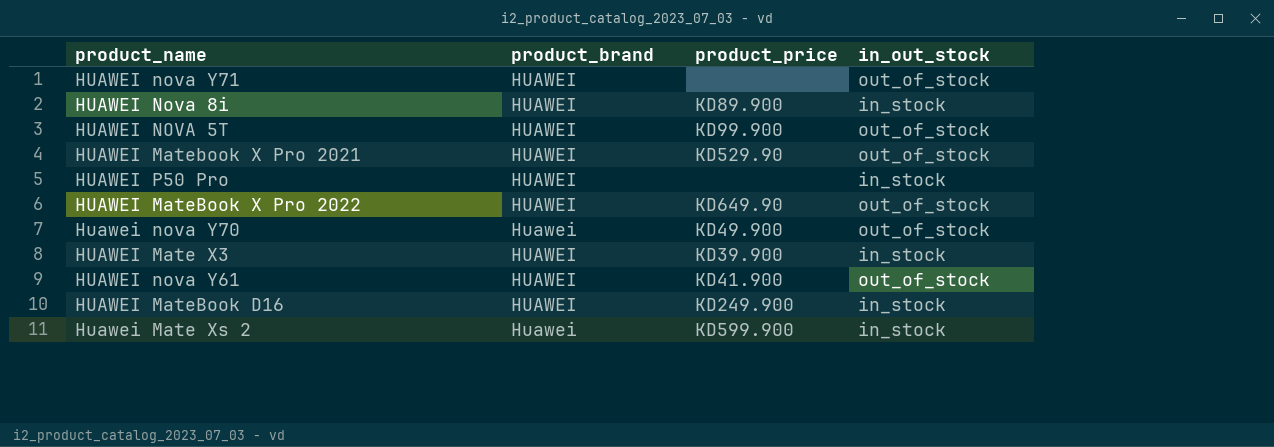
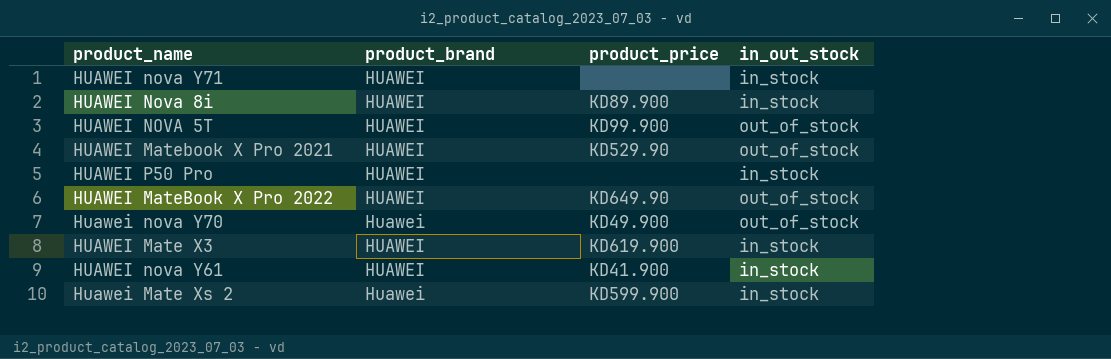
row HUAWEI MateBook D16: HUAWEI | KD249.900 | in_stock -> none
HUAWEI nova Y71 | in_out_stock: out_of_stock -> in_stock
HUAWEI Mate X3 | product_price: KD39.900 -> KD619.900
HUAWEI nova Y61 | in_out_stock: out_of_stock -> in_stock

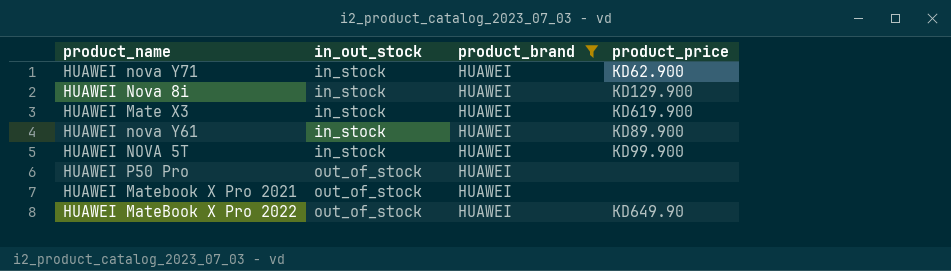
filter: none -> product_brand = HUAWEI
row order: none -> in_out_stock ascending
column in_out_stock | position: 4 -> 2
HUAWEI nova Y71 | product_price: none -> KD62.900
HUAWEI Nova 8i | product_price: KD89.900 -> KD129.900
HUAWEI nova Y61 | product_price: KD41.900 -> KD89.900
HUAWEI NOVA 5T | in_out_stock: out_of_stock -> in_stock
HUAWEI P50 Pro | in_out_stock: in_stock -> out_of_stock
HUAWEI Matebook X Pro 2021 | product_price: KD529.90 -> none

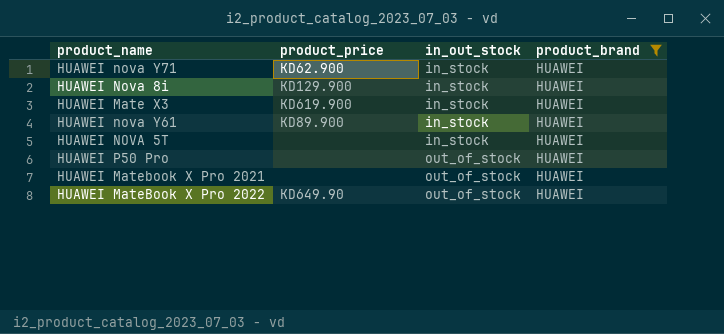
column product_price | position: 4 -> 2
HUAWEI NOVA 5T | product_price: KD99.900 -> none

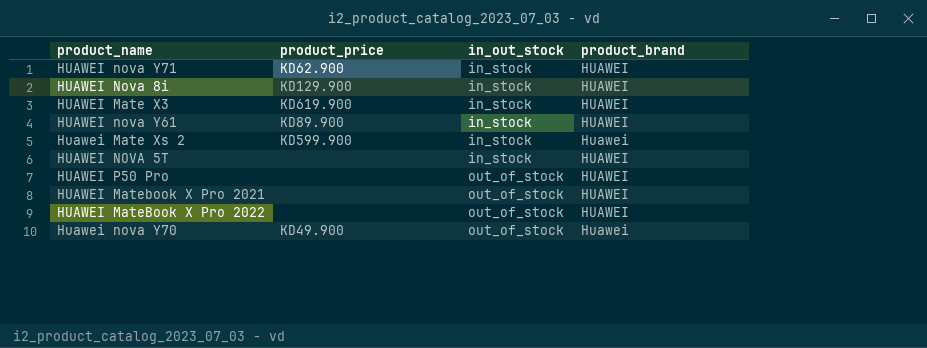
filter: product_brand = HUAWEI -> none
HUAWEI MateBook X Pro 2022 | product_price: KD649.90 -> none

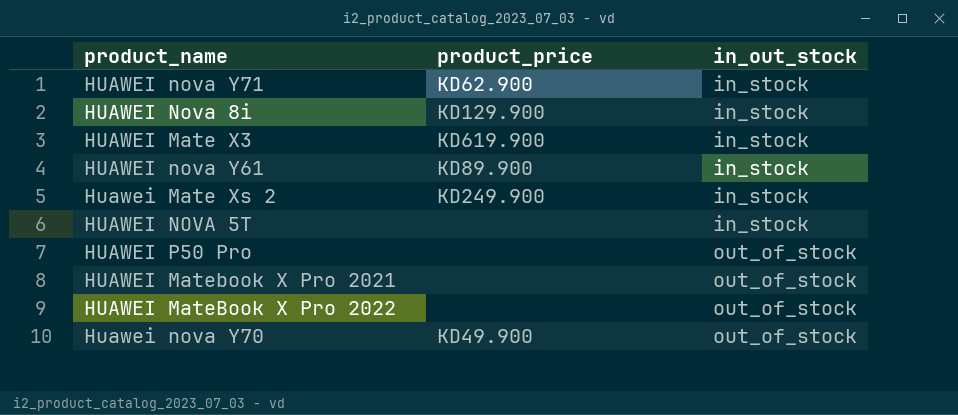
column product_brand | position: 4 -> none
Huawei Mate Xs 2 | product_price: KD599.900 -> KD249.900

